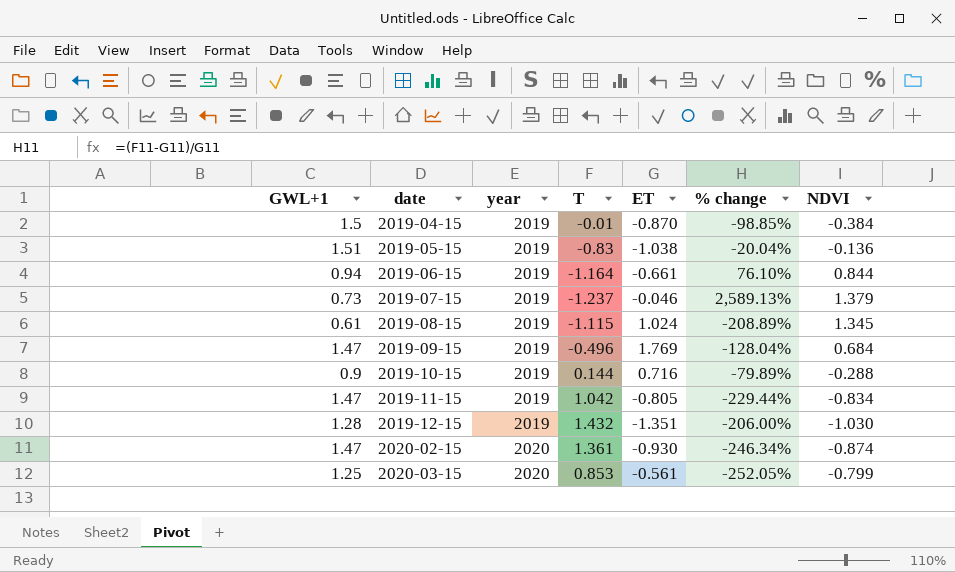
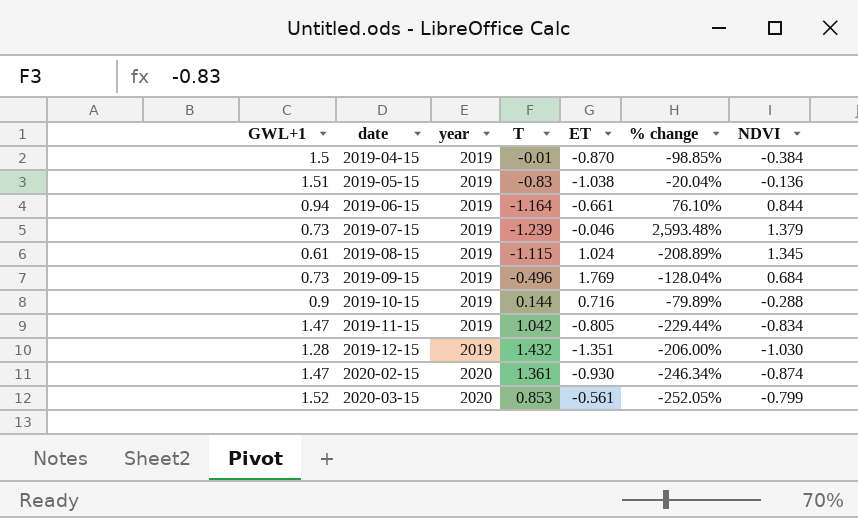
2019-07-15 | T: -1.237 -> -1.239
2019-07-15 | % change: 2,589.13% -> 2,593.48%
2019-09-15 | GWL+1: 1.47 -> 0.73
2020-03-15 | GWL+1: 1.25 -> 1.52

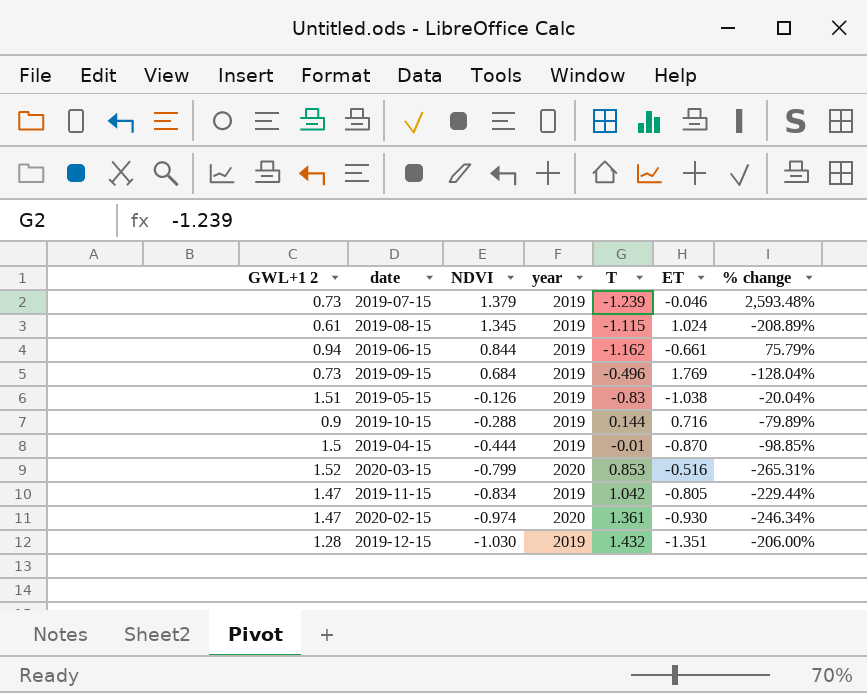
row order: date ascending -> NDVI descending
column name: GWL+1 -> GWL+1 2
column NDVI | position: 7 -> 3
2019-06-15 | T: -1.164 -> -1.162
2019-06-15 | % change: 76.10% -> 75.79%
2019-05-15 | NDVI: -0.136 -> -0.126
2019-04-15 | NDVI: -0.384 -> -0.444
2020-03-15 | ET: -0.561 -> -0.516
2020-03-15 | % change: -252.05% -> -265.31%
2020-02-15 | NDVI: -0.874 -> -0.974

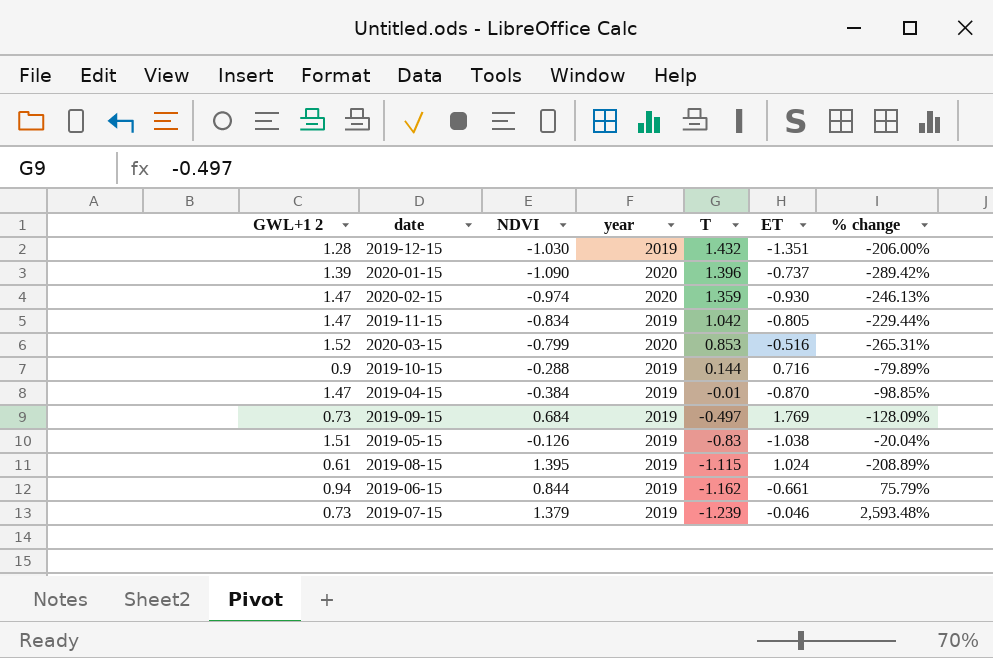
row order: NDVI descending -> T descending
row 2020-01-15: none -> 1.39 | -1.090 | 2020 | 1.396 | -0.737 | -289.42%
2020-02-15 | T: 1.361 -> 1.359
2020-02-15 | % change: -246.34% -> -246.13%
2019-04-15 | GWL+1 2: 1.5 -> 1.47
2019-04-15 | NDVI: -0.444 -> -0.384
2019-09-15 | T: -0.496 -> -0.497
2019-09-15 | % change: -128.04% -> -128.09%
2019-08-15 | NDVI: 1.345 -> 1.395

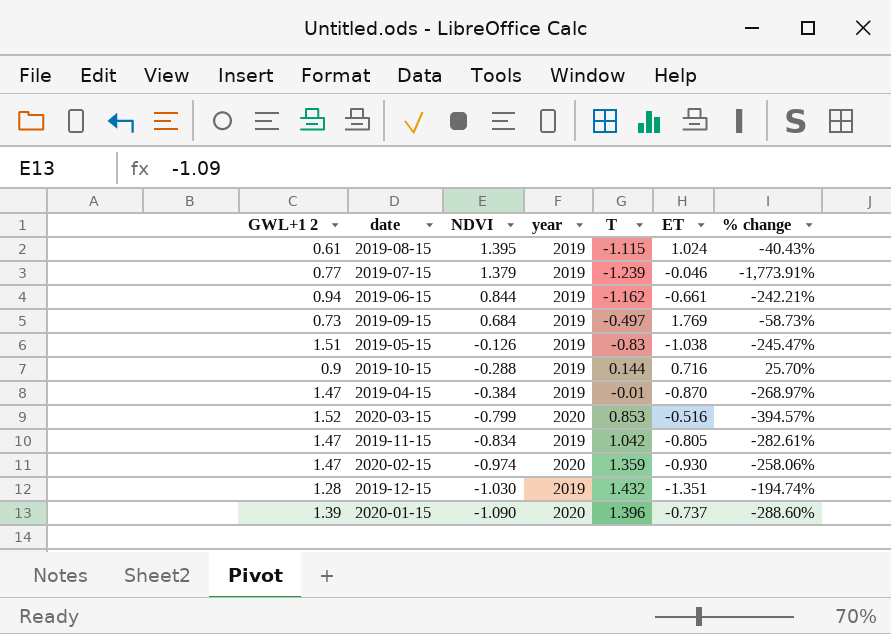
row order: T descending -> NDVI descending
column % change | formula: ([T] - [ET]) / [ET] -> ([GWL+1 2] - [ET]) / [ET]
2019-07-15 | GWL+1 2: 0.73 -> 0.77

